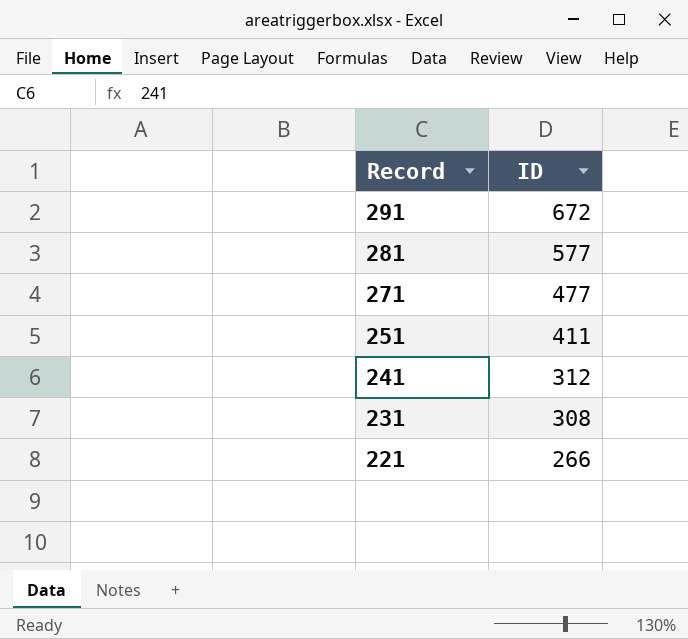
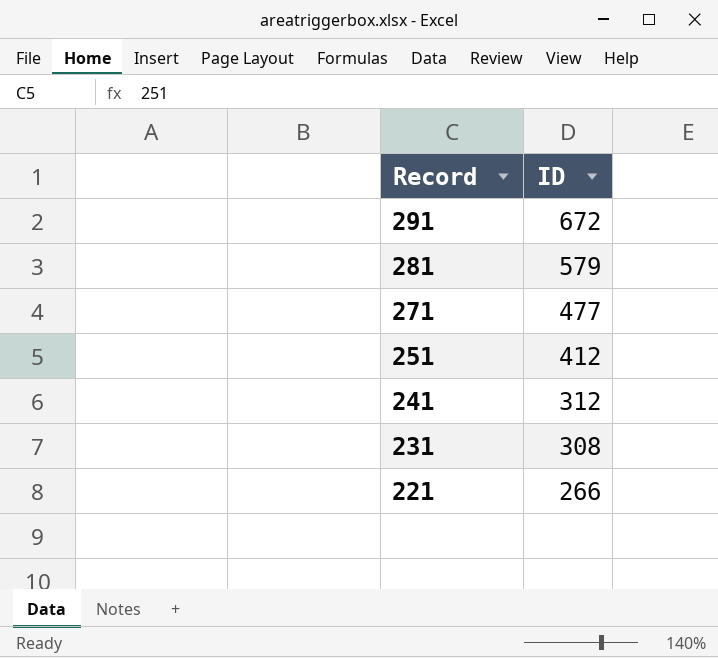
281 | ID: 577 -> 579
251 | ID: 411 -> 412

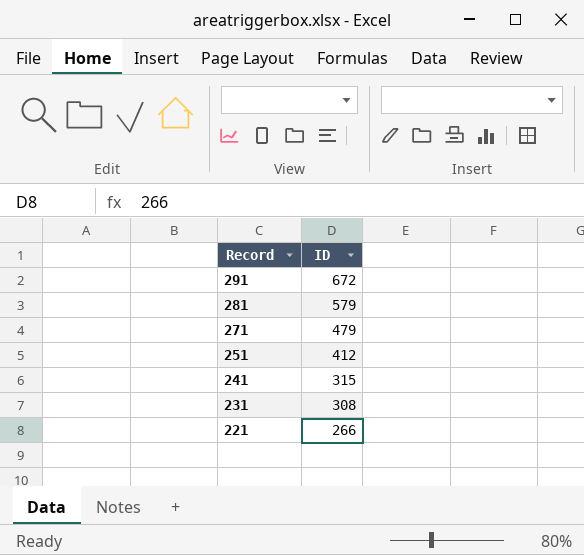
271 | ID: 477 -> 479
241 | ID: 312 -> 315

